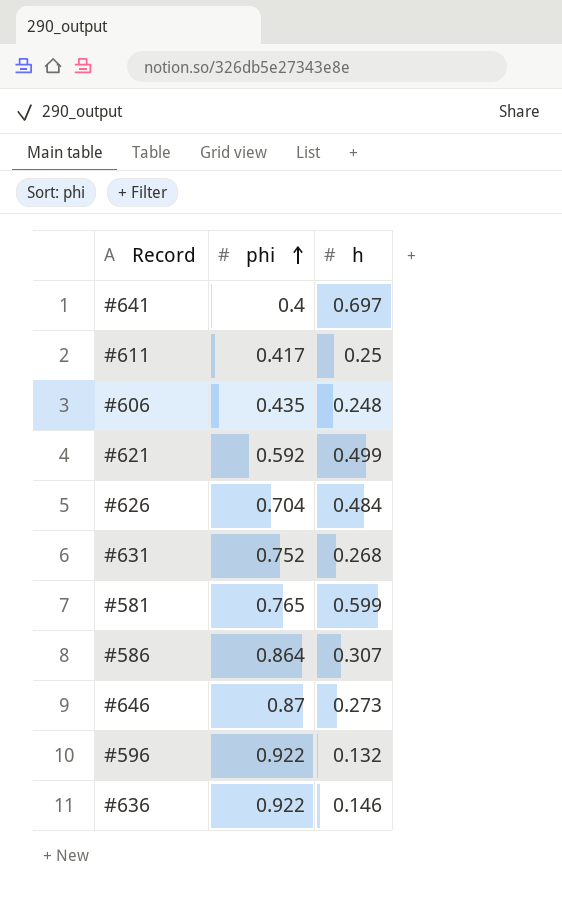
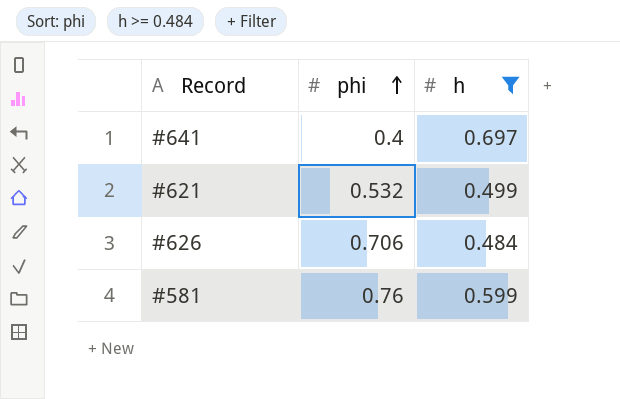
filter: none -> h >= 0.484
#621 | phi: 0.592 -> 0.532
#626 | phi: 0.704 -> 0.706
#581 | phi: 0.765 -> 0.76

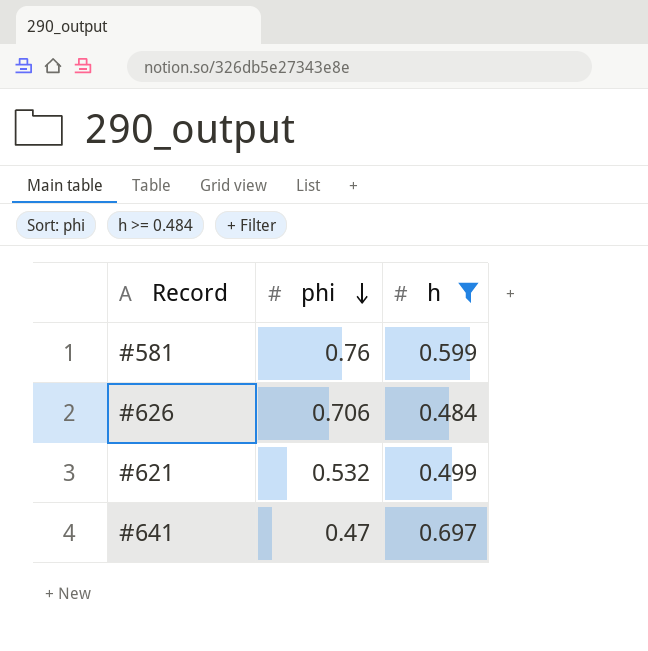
row order: phi ascending -> phi descending
#641 | phi: 0.4 -> 0.47

